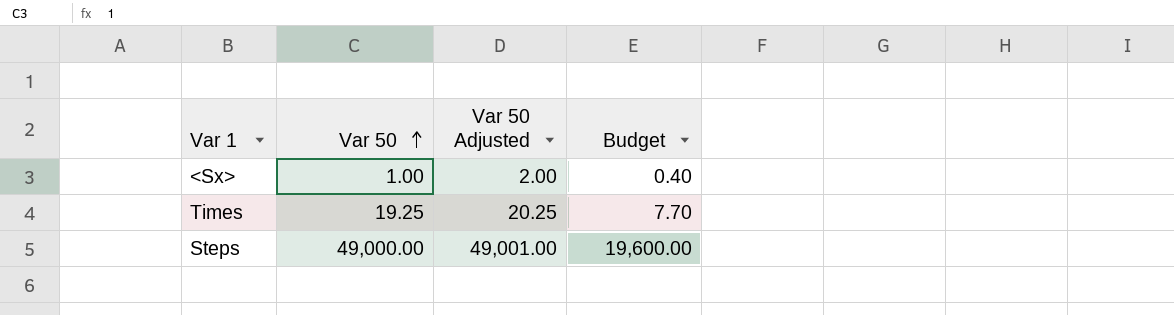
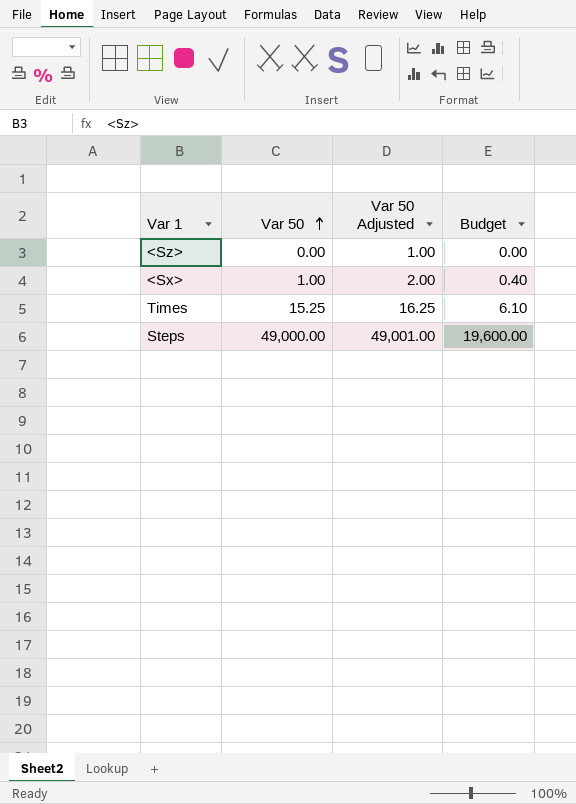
row <Sz>: none -> 0.00 | 1.00 | 0.00
Times | Var 50: 19.25 -> 15.25
Times | Var 50 Adjusted: 20.25 -> 16.25
Times | Budget: 7.70 -> 6.10

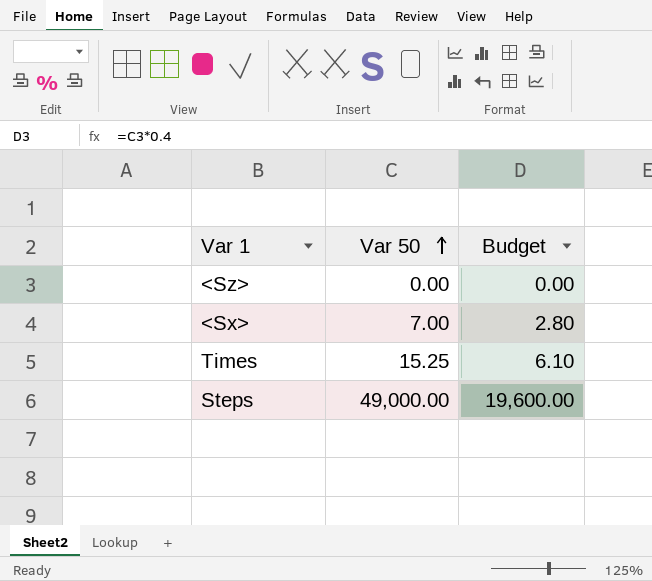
column Var 50 Adjusted | formula: [Var 50] + 1 -> none
<Sx> | Var 50: 1.00 -> 7.00
<Sx> | Budget: 0.40 -> 2.80

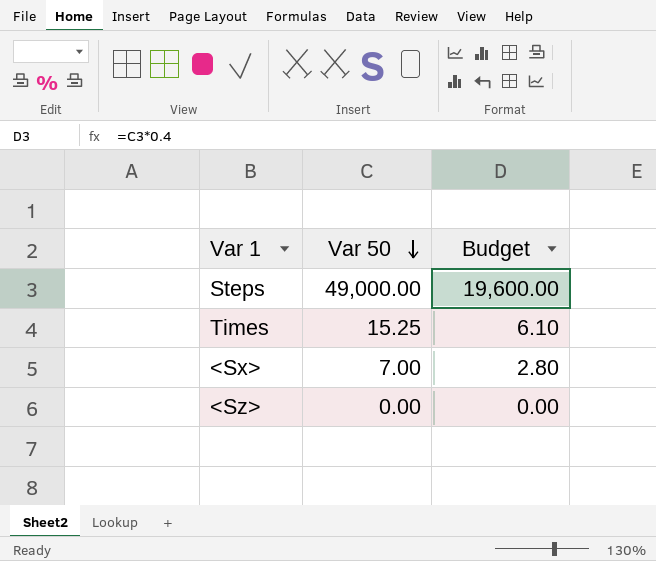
row order: Var 50 ascending -> Var 50 descending

